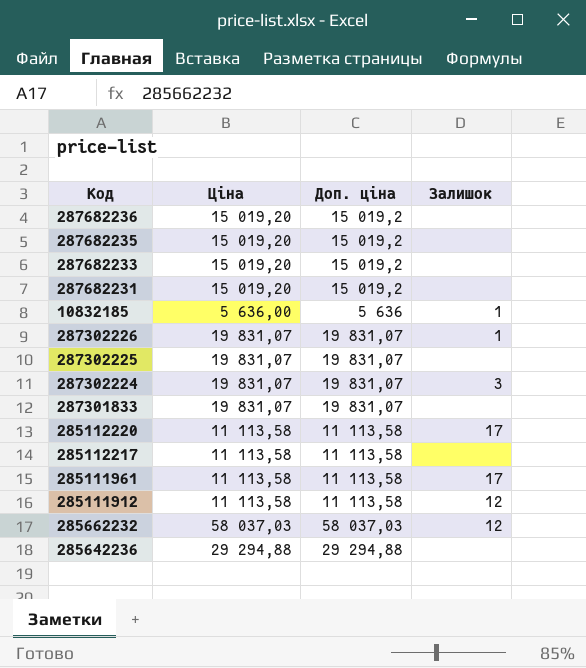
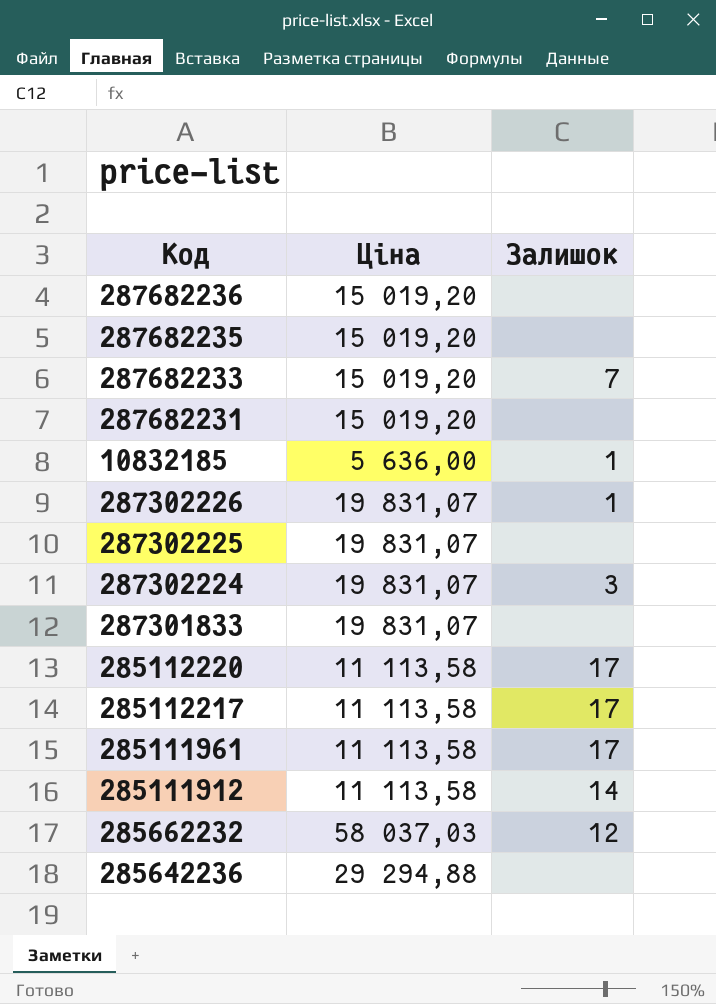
column Доп. ціна | position: 3 -> none
287682233 | Залишок: none -> 7
285112217 | Залишок: none -> 17
285111912 | Залишок: 12 -> 14

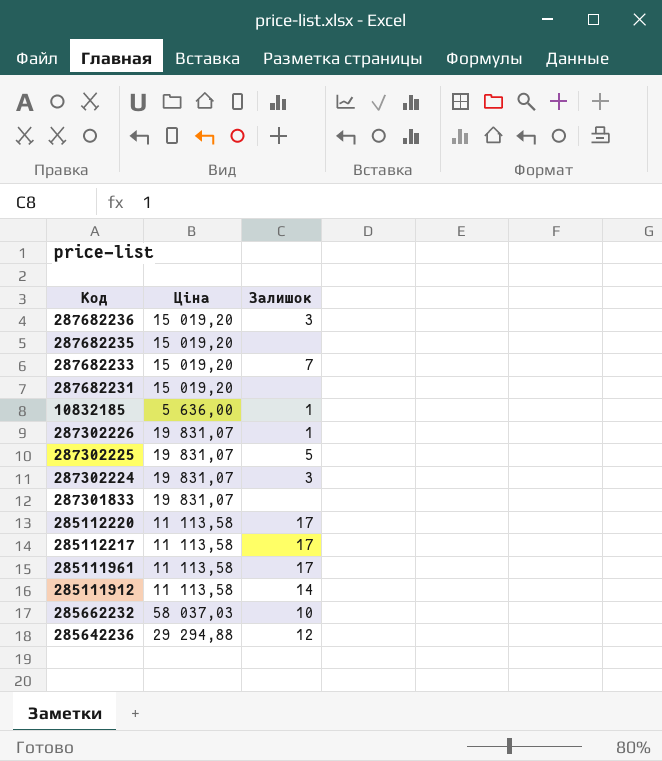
287682236 | Залишок: none -> 3
287302225 | Залишок: none -> 5
285662232 | Залишок: 12 -> 10
285642236 | Залишок: none -> 12

